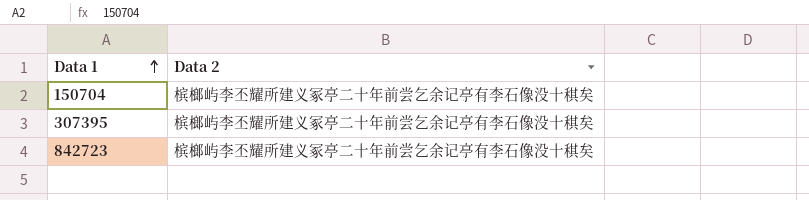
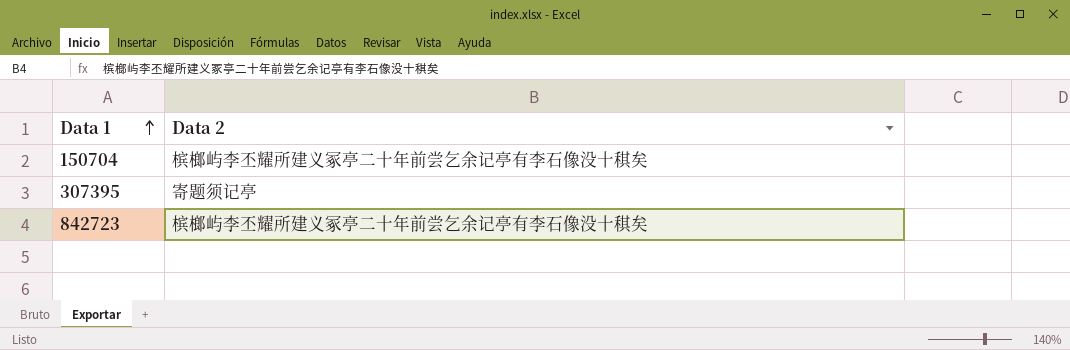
307395 | Data 2: 槟榔屿李丕耀所建义冢亭二十年前尝乞余记亭有李石像没十稘矣 -> 寄题须记亭

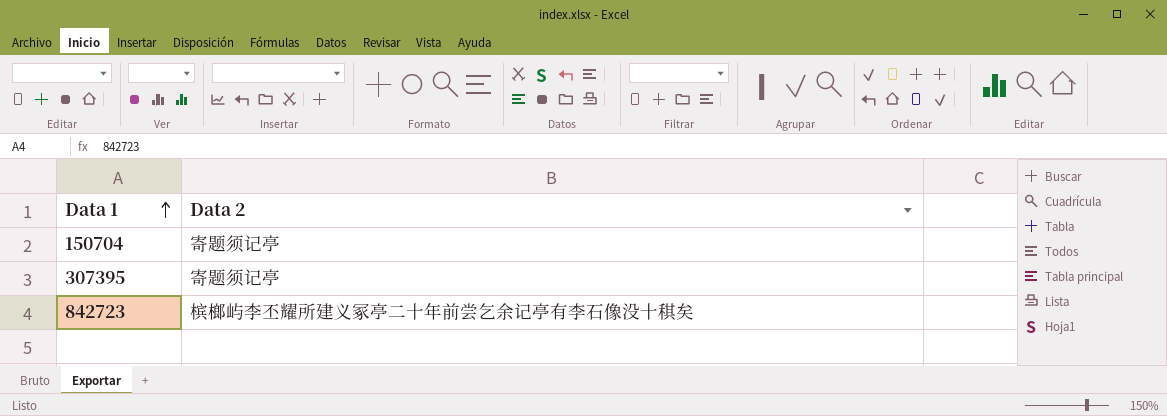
150704 | Data 2: 槟榔屿李丕耀所建义冢亭二十年前尝乞余记亭有李石像没十稘矣 -> 寄题须记亭

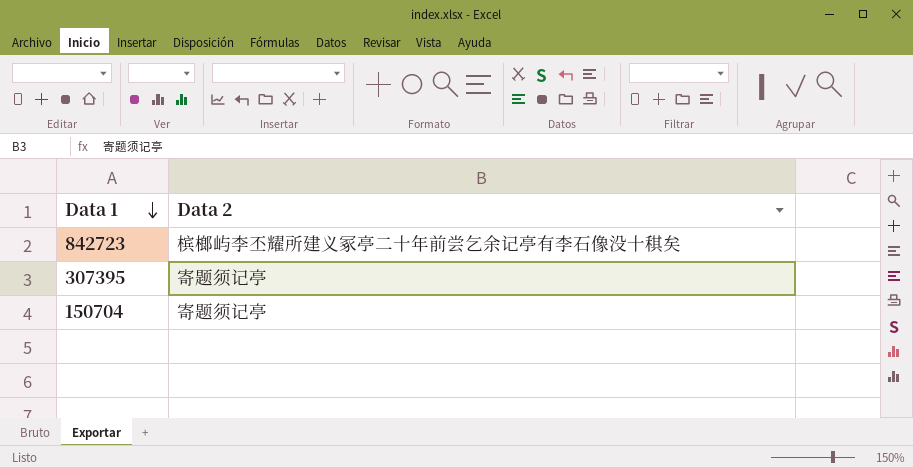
row order: Data 1 ascending -> Data 1 descending

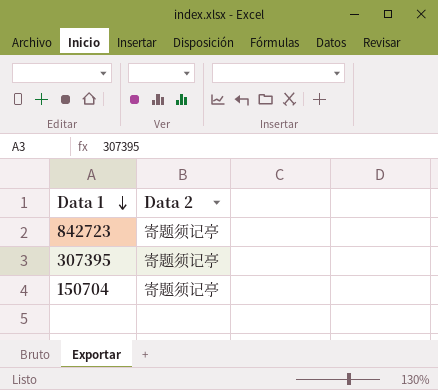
842723 | Data 2: 槟榔屿李丕耀所建义冢亭二十年前尝乞余记亭有李石像没十稘矣 -> 寄题须记亭

